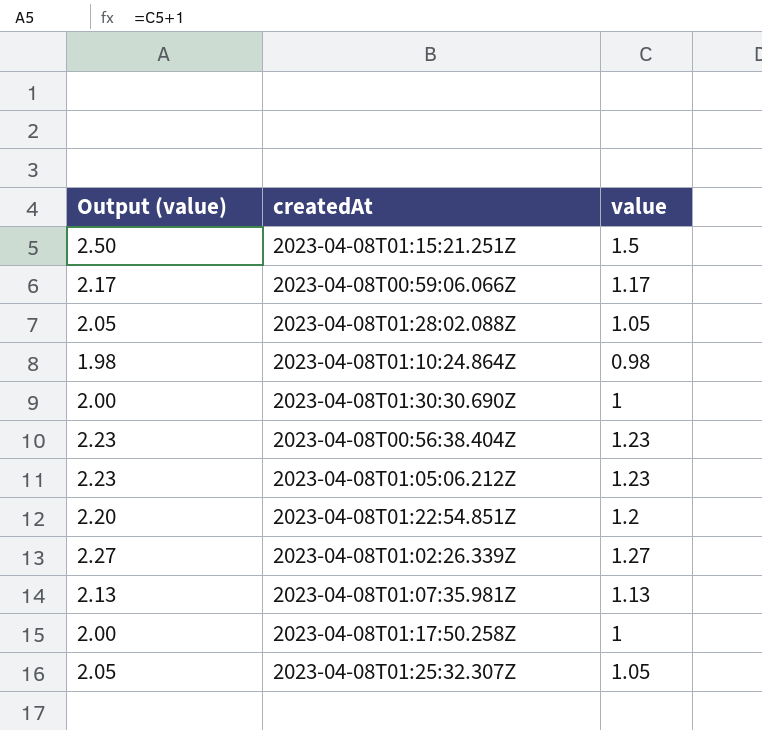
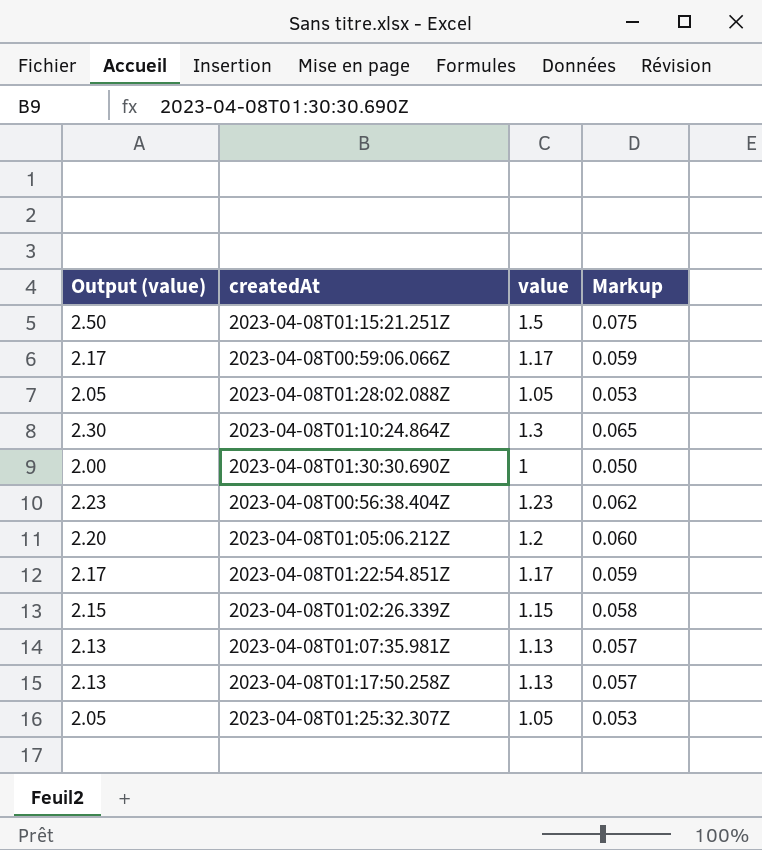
column Markup | formula: none -> [value] * 0.05
2023-04-08T01:10:24.864Z | Output (value): 1.98 -> 2.30
2023-04-08T01:10:24.864Z | value: 0.98 -> 1.3
2023-04-08T01:05:06.212Z | Output (value): 2.23 -> 2.20
2023-04-08T01:05:06.212Z | value: 1.23 -> 1.2
2023-04-08T01:22:54.851Z | Output (value): 2.20 -> 2.17
2023-04-08T01:22:54.851Z | value: 1.2 -> 1.17
2023-04-08T01:02:26.339Z | Output (value): 2.27 -> 2.15
2023-04-08T01:02:26.339Z | value: 1.27 -> 1.15
2023-04-08T01:17:50.258Z | Output (value): 2.00 -> 2.13
2023-04-08T01:17:50.258Z | value: 1 -> 1.13

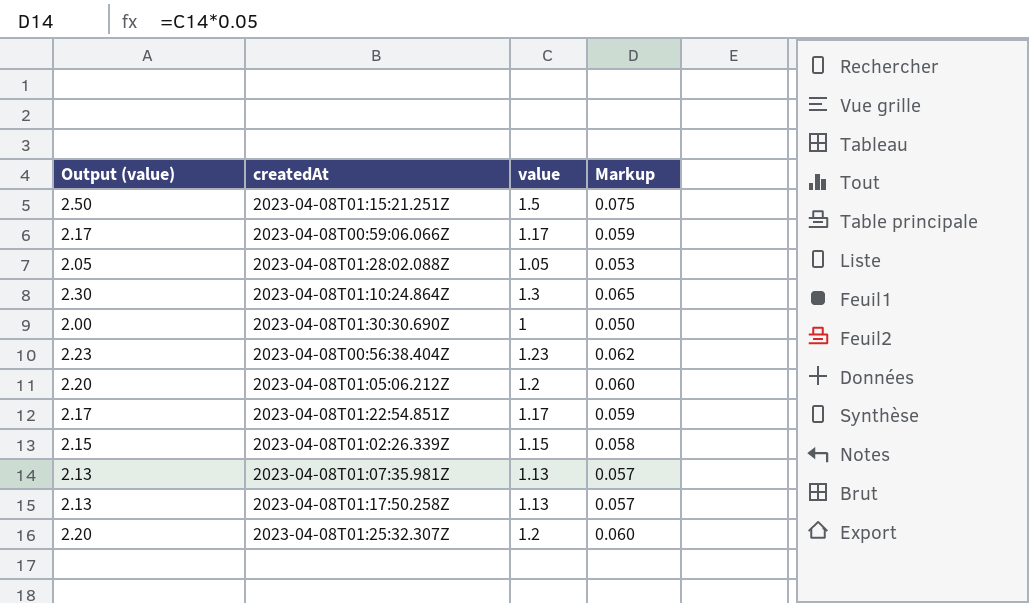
2023-04-08T01:25:32.307Z | Output (value): 2.05 -> 2.20
2023-04-08T01:25:32.307Z | value: 1.05 -> 1.2
2023-04-08T01:25:32.307Z | Markup: 0.053 -> 0.060

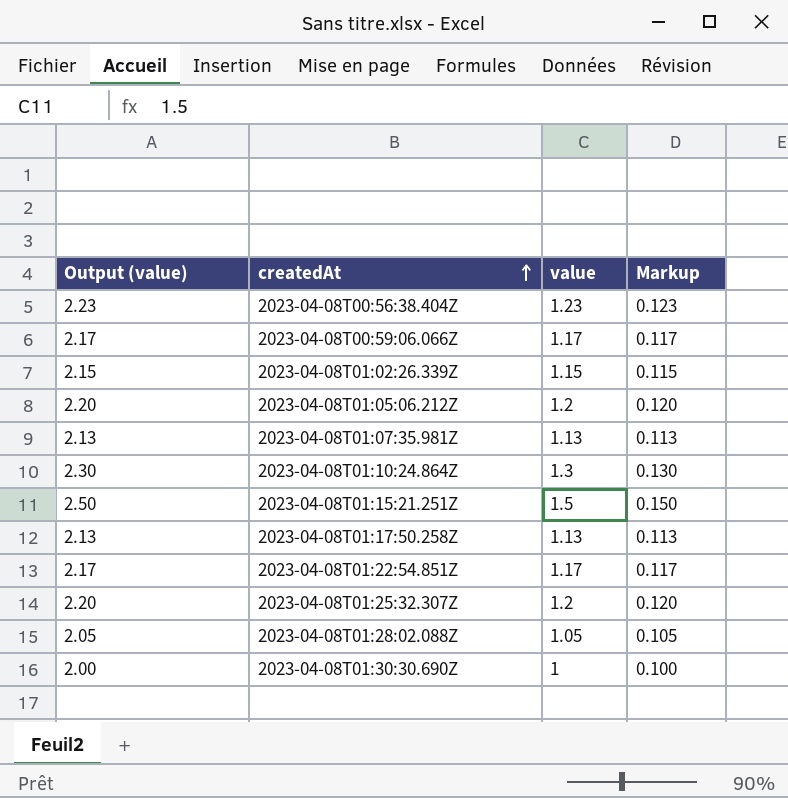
row order: none -> createdAt ascending
column Markup | formula: [value] * 0.05 -> [value] * 0.1

